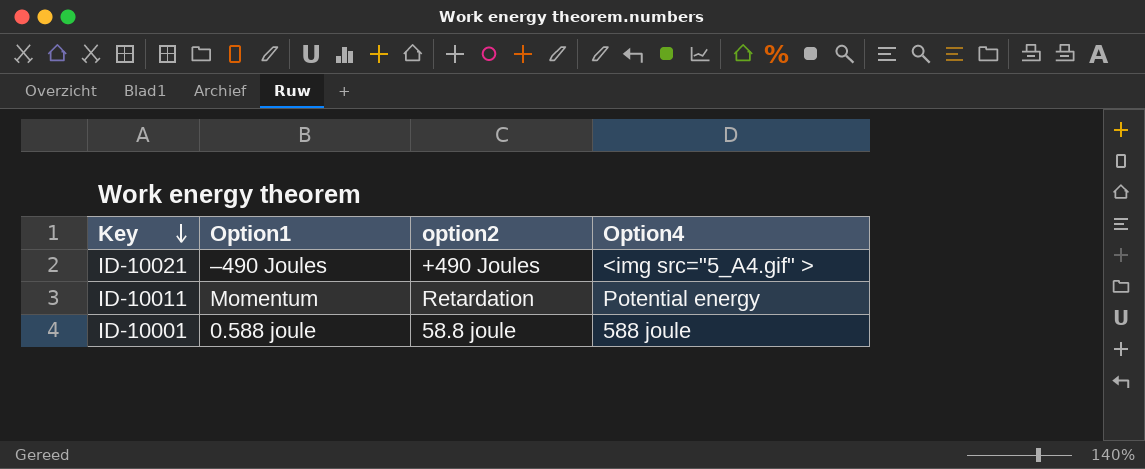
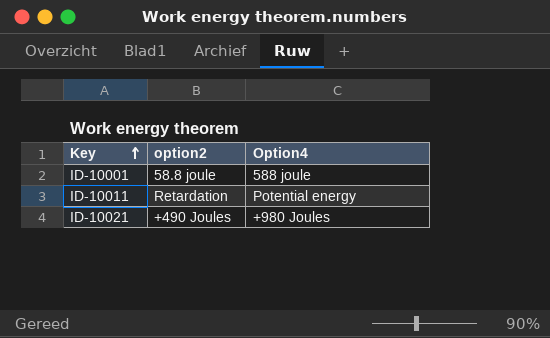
row order: Key descending -> Key ascending
column Option1 | position: 2 -> none
ID-10021 | Option4: <img src="5_A4.gif" > -> +980 Joules

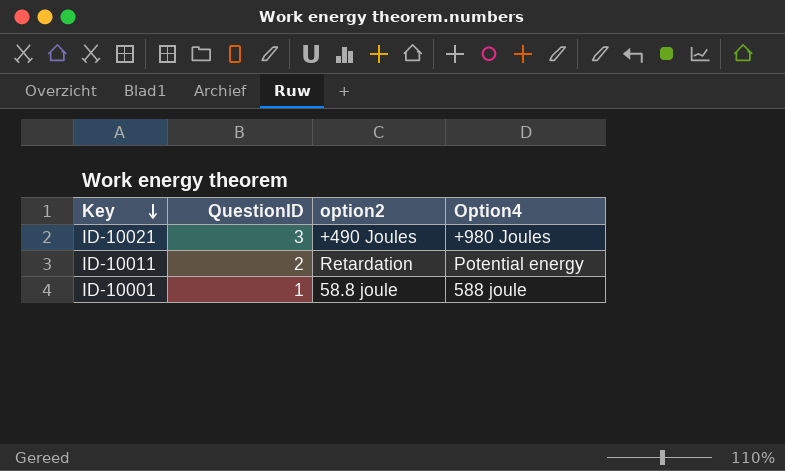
row order: Key ascending -> Key descending
column QuestionID | position: none -> 2

